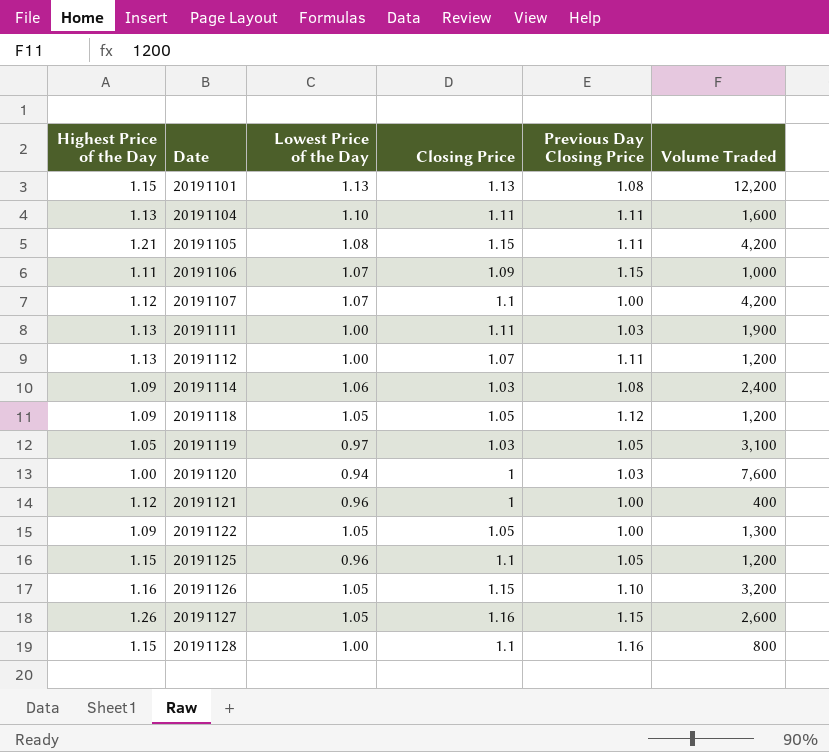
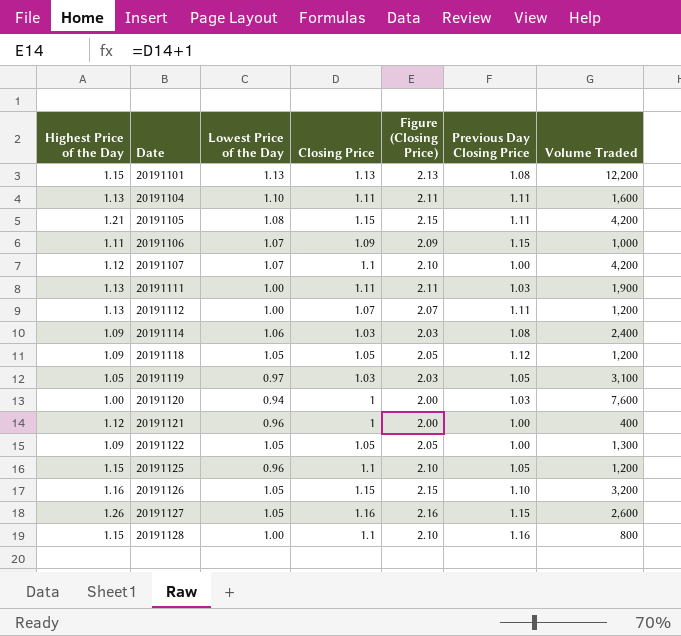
column Figure (Closing Price) | formula: none -> [Closing Price] + 1

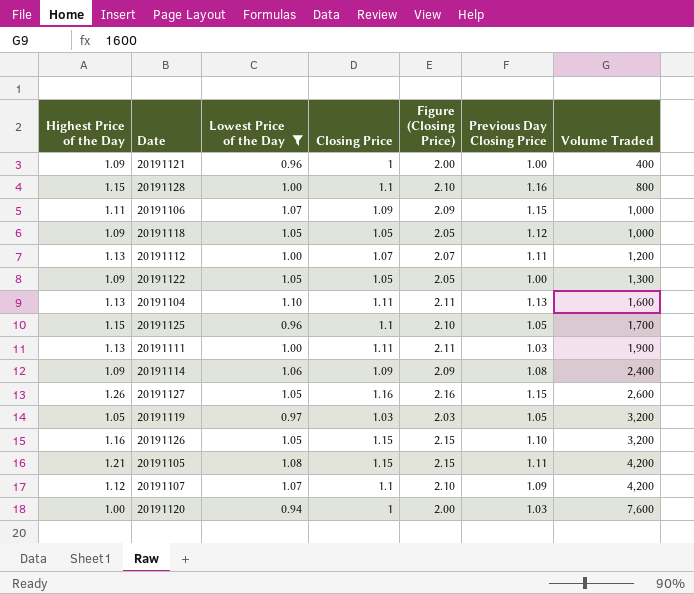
filter: none -> Lowest Price of the Day != 1.13
row order: Date ascending -> Volume Traded ascending
20191121 | Highest Price of the Day: 1.12 -> 1.09
20191118 | Volume Traded: 1,200 -> 1,000
20191104 | Previous Day Closing Price: 1.11 -> 1.13
20191125 | Volume Traded: 1,200 -> 1,700
20191114 | Closing Price: 1.03 -> 1.09
20191114 | Figure (Closing Price): 2.03 -> 2.09
20191119 | Volume Traded: 3,100 -> 3,200
20191107 | Previous Day Closing Price: 1.00 -> 1.09

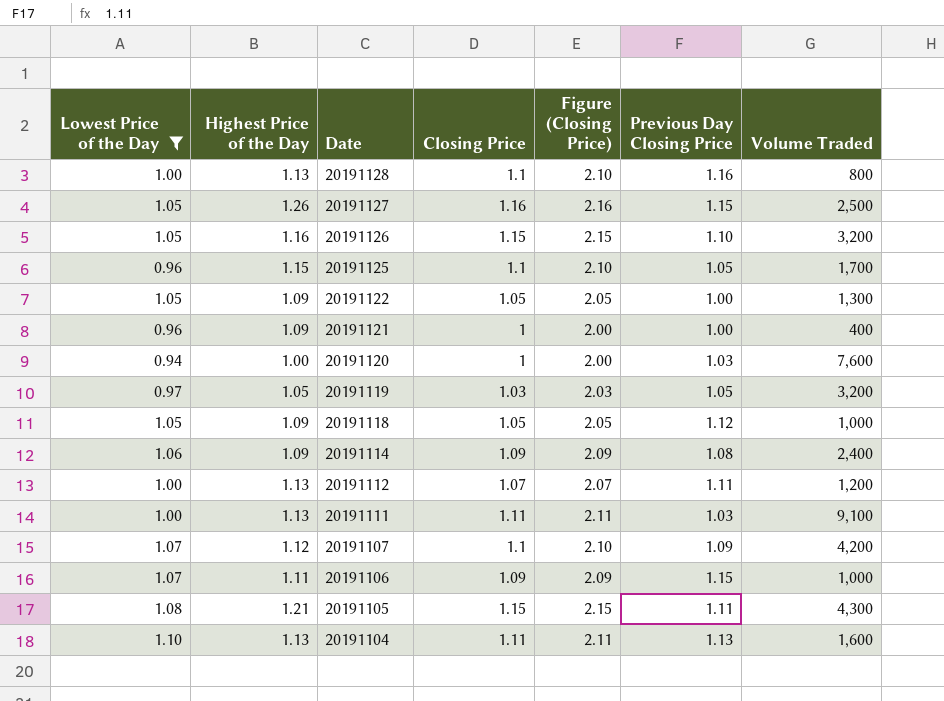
row order: Volume Traded ascending -> Date descending
column Lowest Price of the Day | position: 3 -> 1
20191128 | Highest Price of the Day: 1.15 -> 1.13
20191127 | Volume Traded: 2,600 -> 2,500
20191111 | Volume Traded: 1,900 -> 9,100
20191105 | Volume Traded: 4,200 -> 4,300

